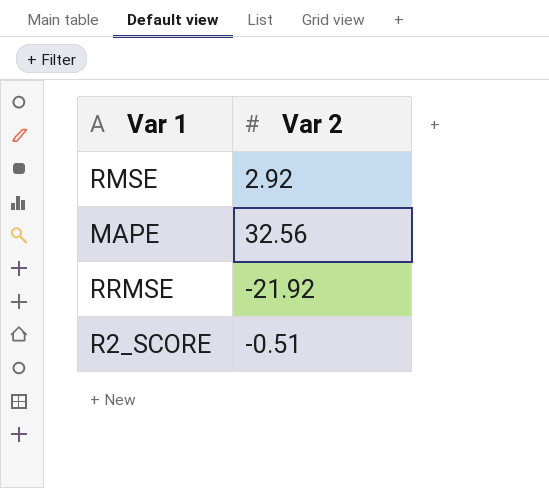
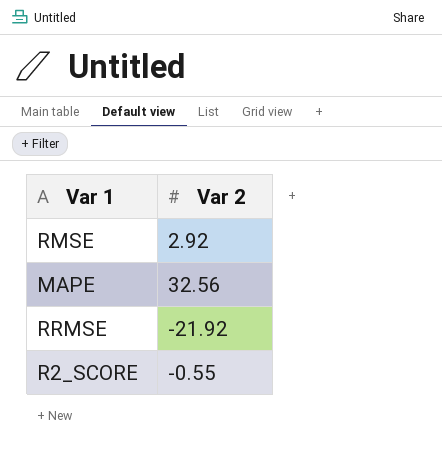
R2_SCORE | Var 2: -0.51 -> -0.55

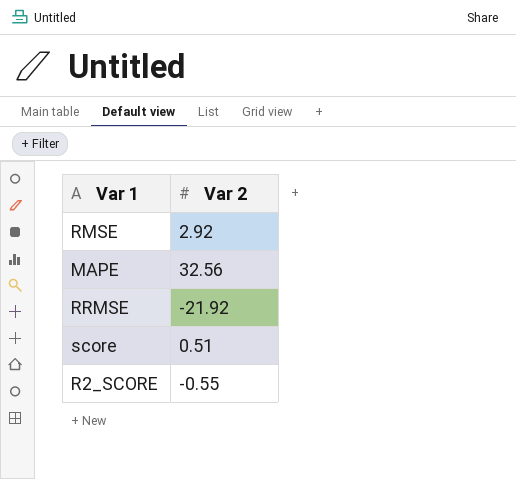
row score: none -> 0.51

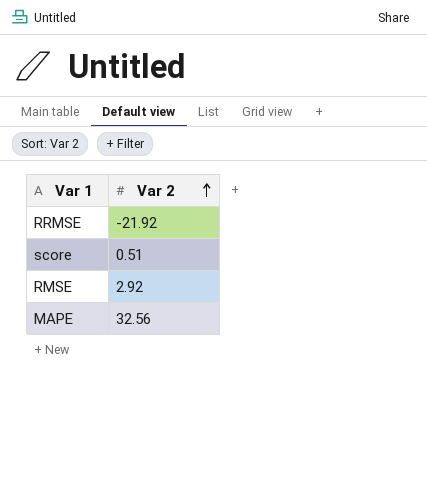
row order: none -> Var 2 ascending
row R2_SCORE: -0.55 -> none

